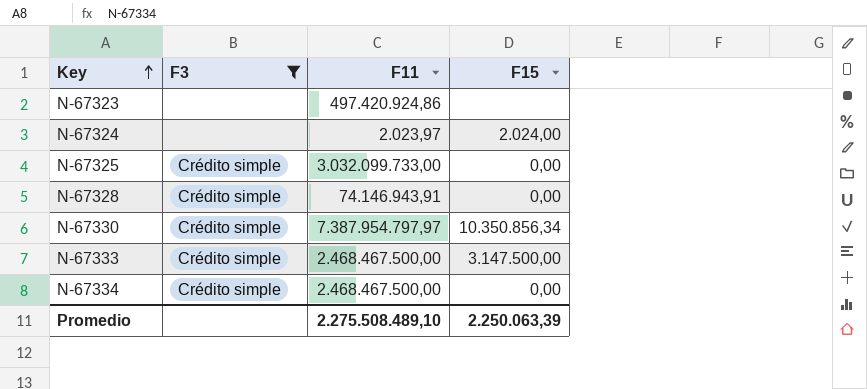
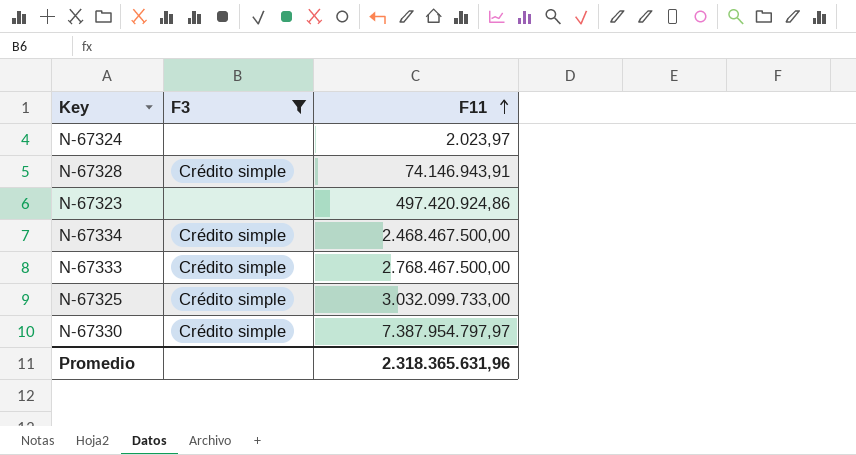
row order: Key ascending -> F11 ascending
column F15 | position: 4 -> none
N-67333 | F11: 2.468.467.500,00 -> 2.768.467.500,00
Promedio | F11: 2.275.508.489,10 -> 2.318.365.631,96

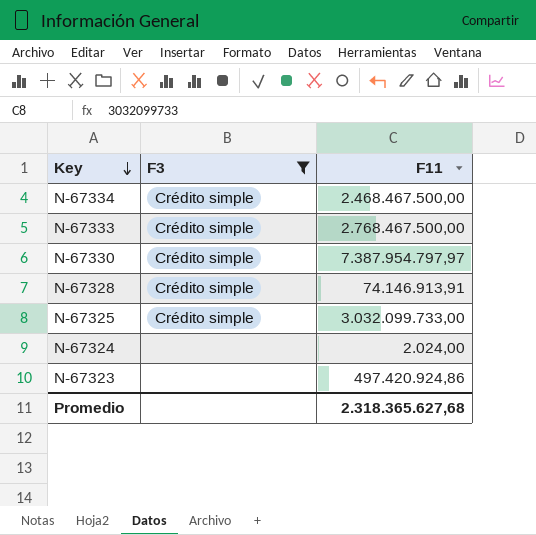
row order: F11 ascending -> Key descending
N-67328 | F11: 74.146.943,91 -> 74.146.913,91
N-67324 | F11: 2.023,97 -> 2.024,00
Promedio | F11: 2.318.365.631,96 -> 2.318.365.627,68

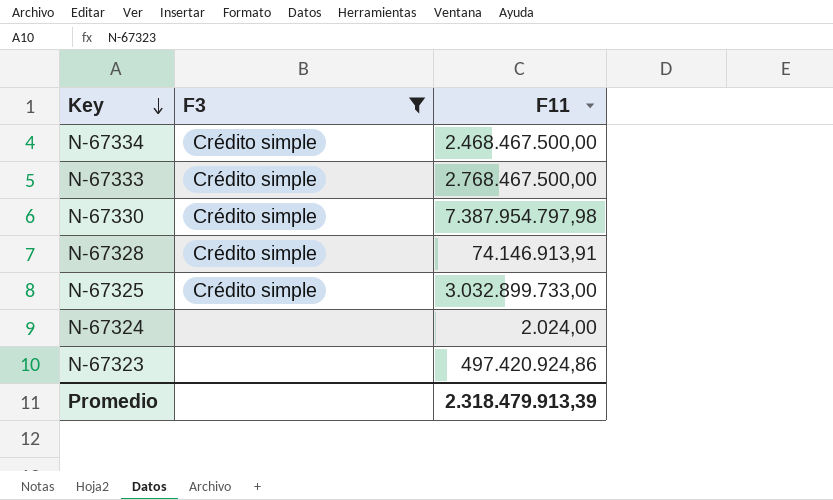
N-67330 | F11: 7.387.954.797,97 -> 7.387.954.797,98
N-67325 | F11: 3.032.099.733,00 -> 3.032.899.733,00
Promedio | F11: 2.318.365.627,68 -> 2.318.479.913,39

